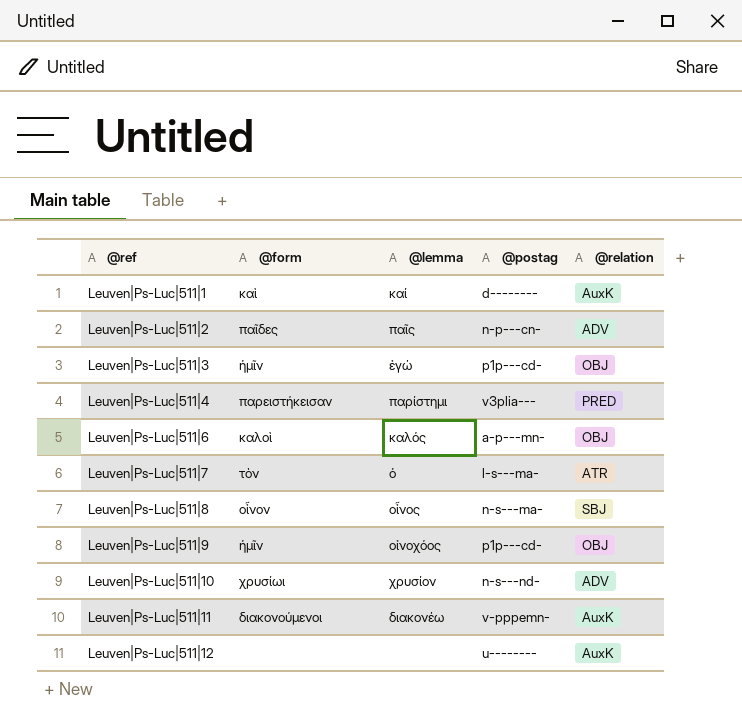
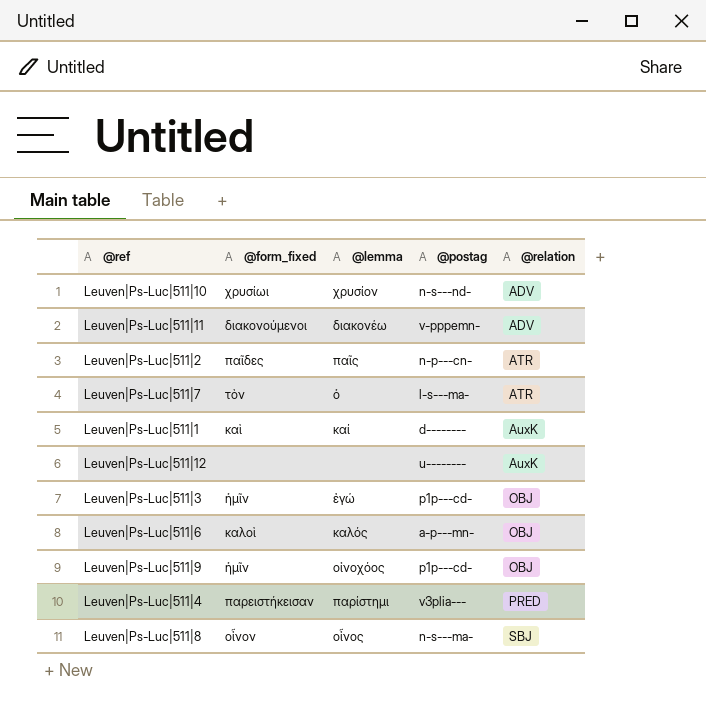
row order: @ref ascending -> @relation ascending
column name: @form -> @form_fixed
Leuven|Ps-Luc|511|11 | @relation: AuxK -> ADV
Leuven|Ps-Luc|511|2 | @relation: ADV -> ATR

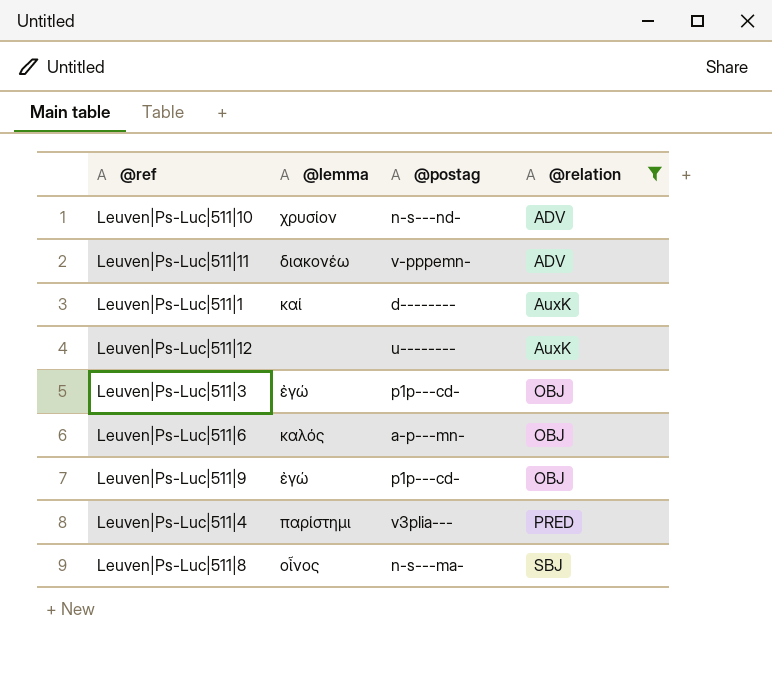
filter: none -> @relation != ATR
column @form_fixed | position: 2 -> none
Leuven|Ps-Luc|511|9 | @lemma: οἰνοχόος -> ἐγώ

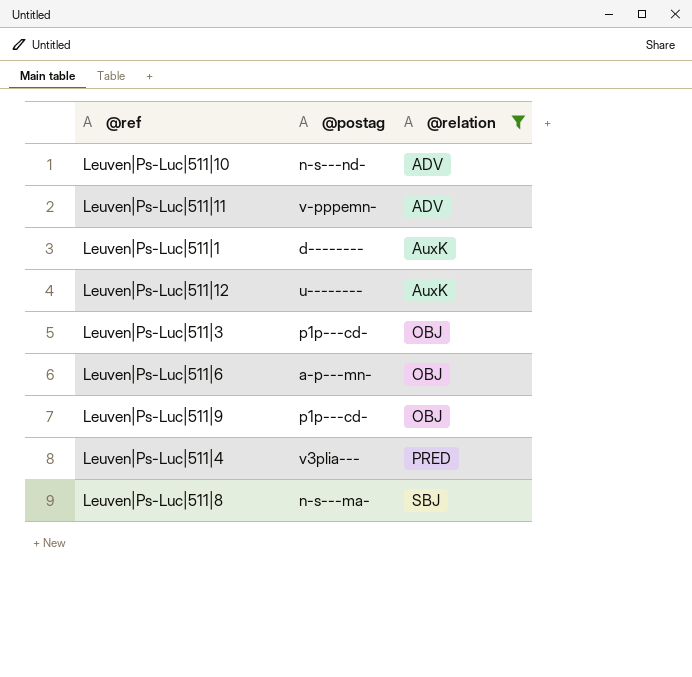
column @lemma | position: 2 -> none

